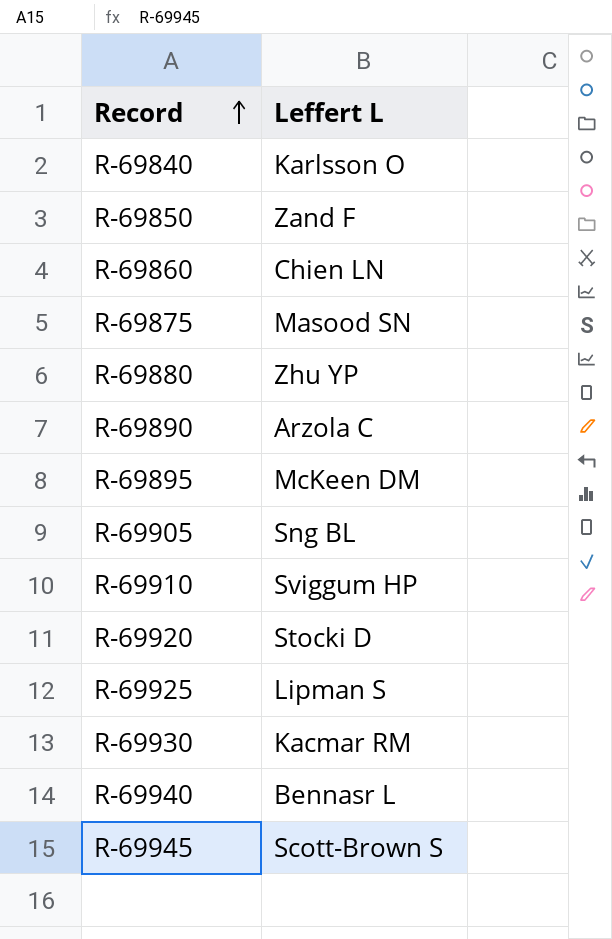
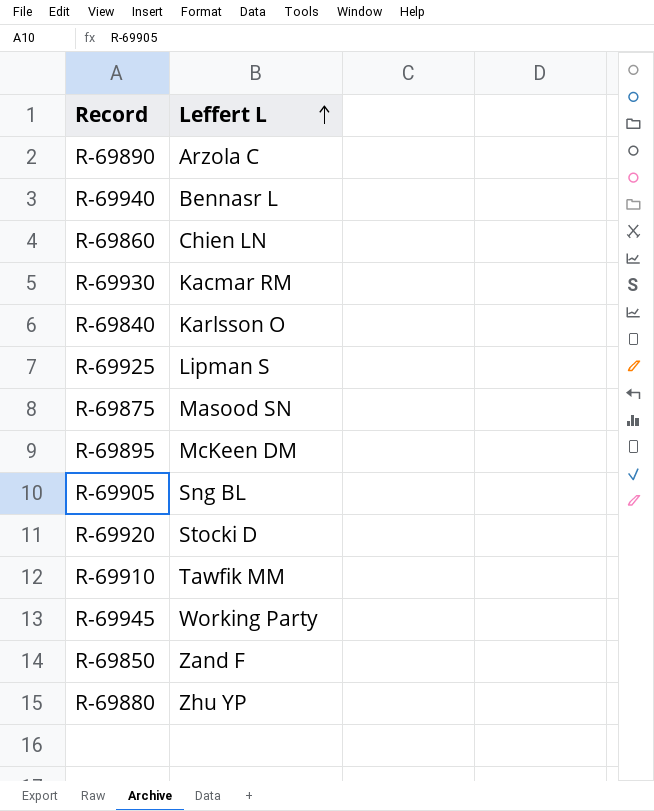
row order: Record ascending -> Leffert L ascending
R-69910 | Leffert L: Sviggum HP -> Tawfik MM
R-69945 | Leffert L: Scott-Brown S -> Working Party

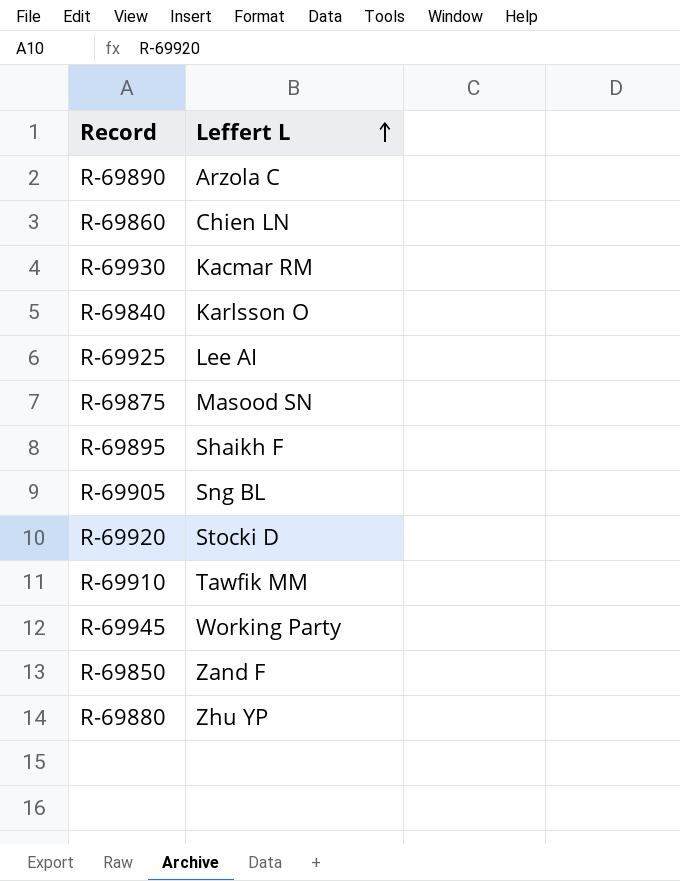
row R-69940: Bennasr L -> none
R-69925 | Leffert L: Lipman S -> Lee AI
R-69895 | Leffert L: McKeen DM -> Shaikh F

